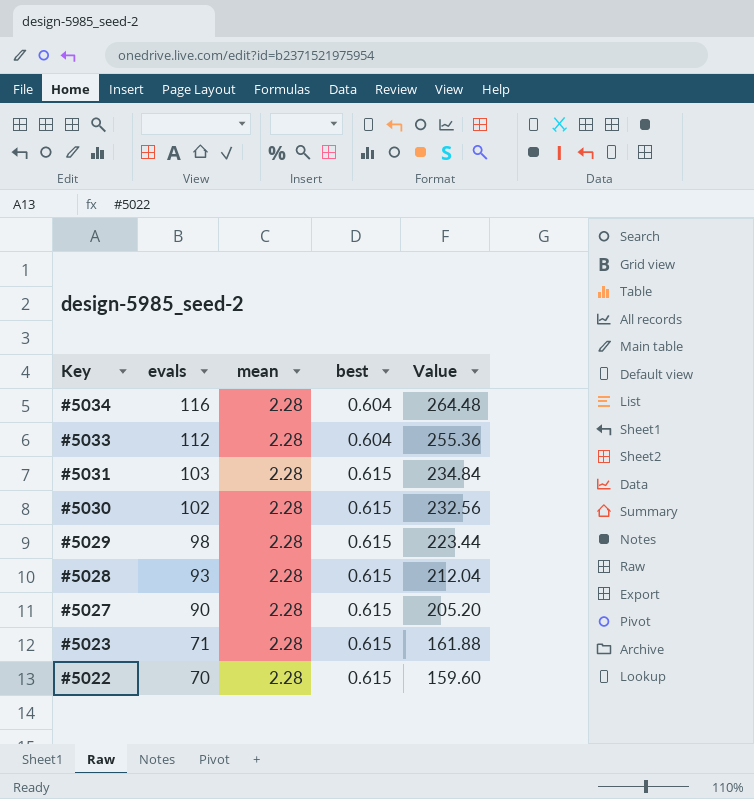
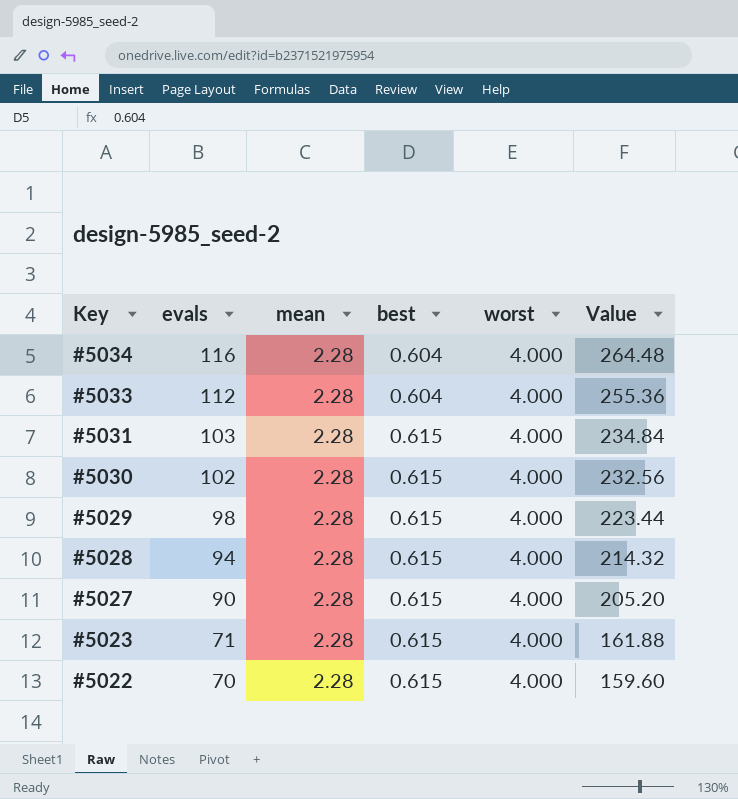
column worst | position: none -> 5
#5028 | evals: 93 -> 94
#5028 | Value: 212.04 -> 214.32

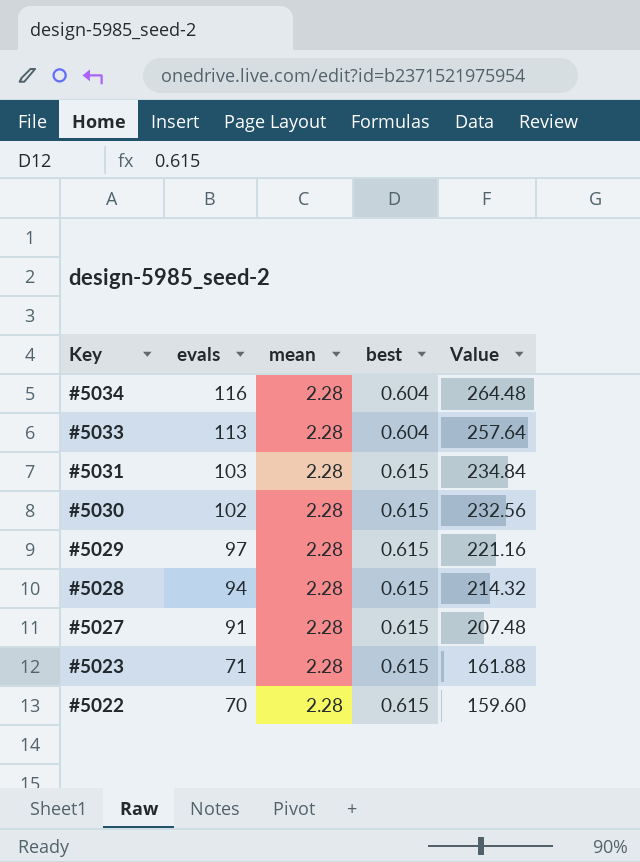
column worst | position: 5 -> none
#5033 | evals: 112 -> 113
#5033 | Value: 255.36 -> 257.64
#5029 | evals: 98 -> 97
#5029 | Value: 223.44 -> 221.16
#5027 | evals: 90 -> 91
#5027 | Value: 205.20 -> 207.48

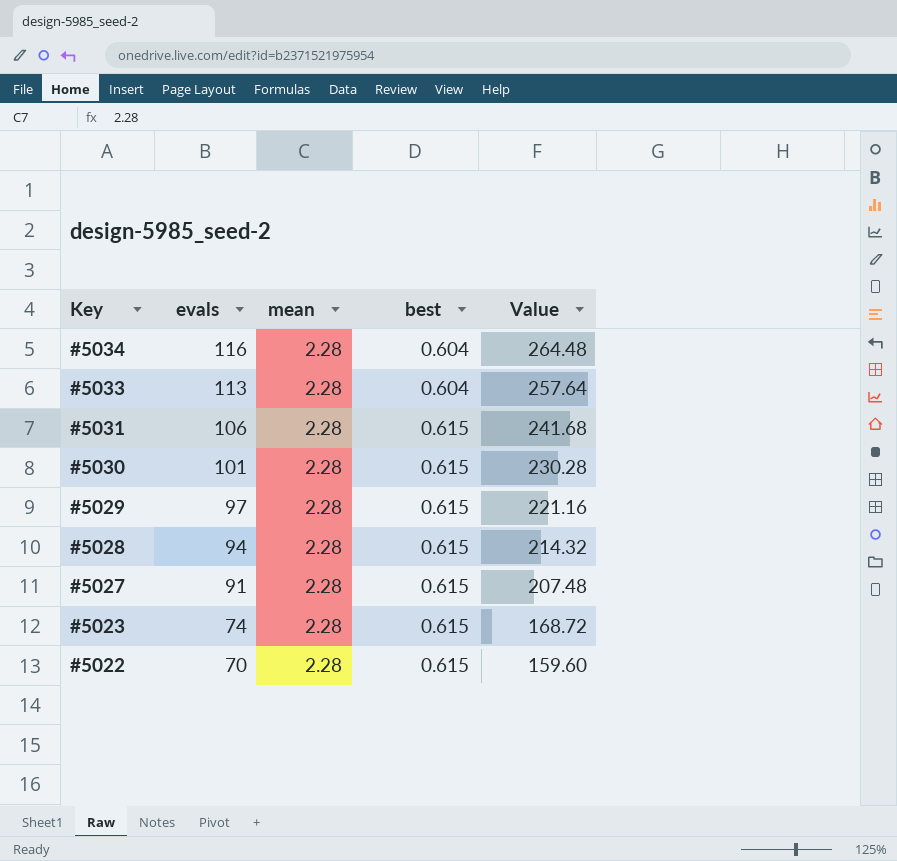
#5031 | evals: 103 -> 106
#5031 | Value: 234.84 -> 241.68
#5030 | evals: 102 -> 101
#5030 | Value: 232.56 -> 230.28
#5023 | evals: 71 -> 74
#5023 | Value: 161.88 -> 168.72

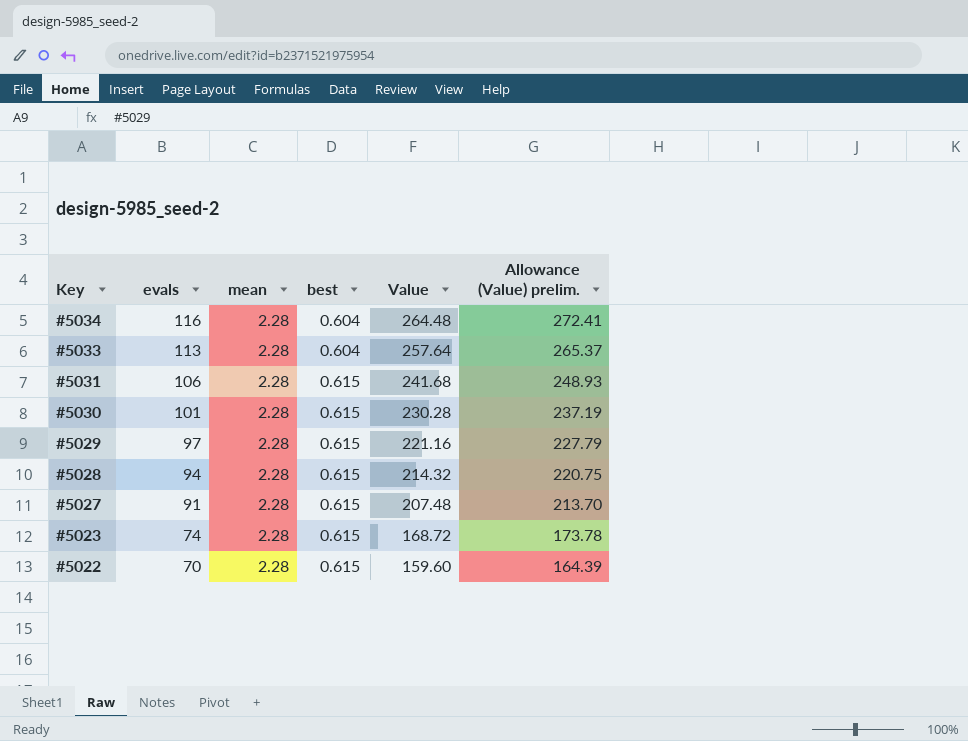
column Allowance (Value) prelim. | formula: none -> [Value] * 1.03

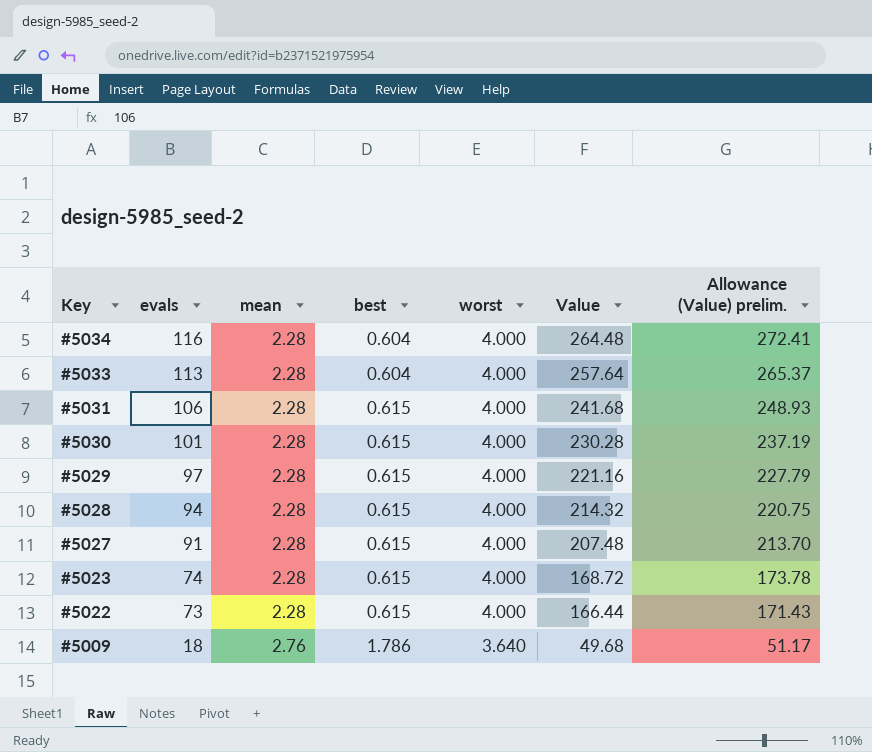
column worst | position: none -> 5
#5022 | evals: 70 -> 73
#5022 | Value: 159.60 -> 166.44
#5022 | Allowance (Value) prelim.: 164.39 -> 171.43
row #5009: none -> 18 | 2.76 | 1.786 | 3.640 | 49.68 | 51.17

